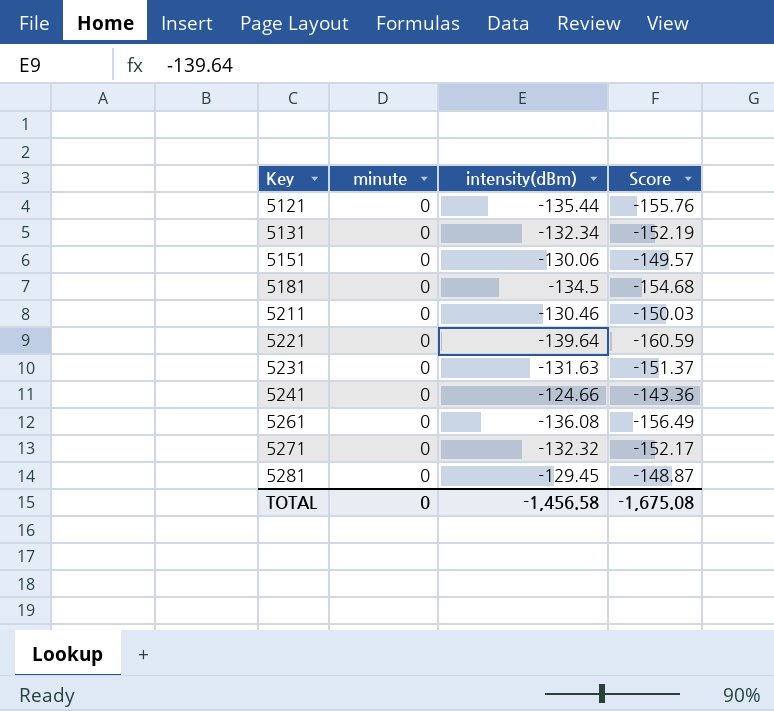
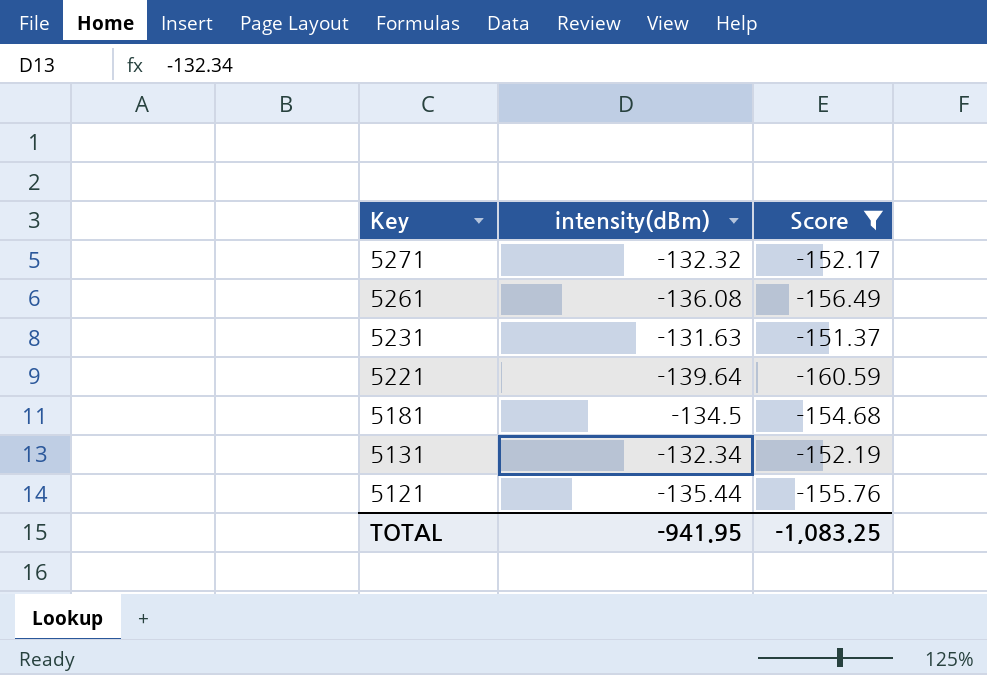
filter: none -> Score <= -151.37
row order: Key ascending -> Key descending
column minute | position: 2 -> none
TOTAL | intensity(dBm): -1,456.58 -> -941.95
TOTAL | Score: -1,675.08 -> -1,083.25

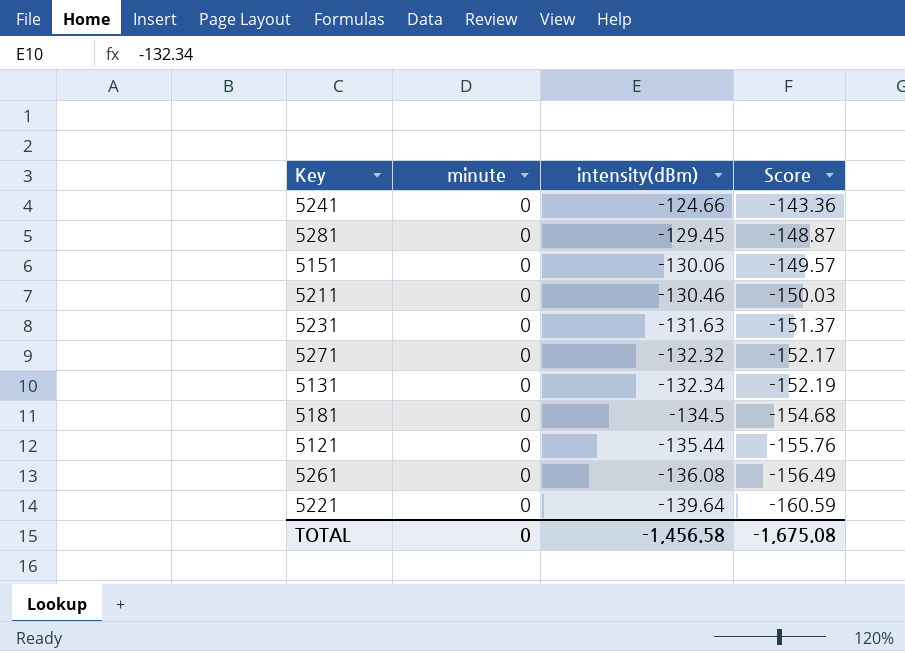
filter: Score <= -151.37 -> none
row order: Key descending -> intensity(dBm) descending
column minute | position: none -> 2
TOTAL | intensity(dBm): -941.95 -> -1,456.58
TOTAL | Score: -1,083.25 -> -1,675.08

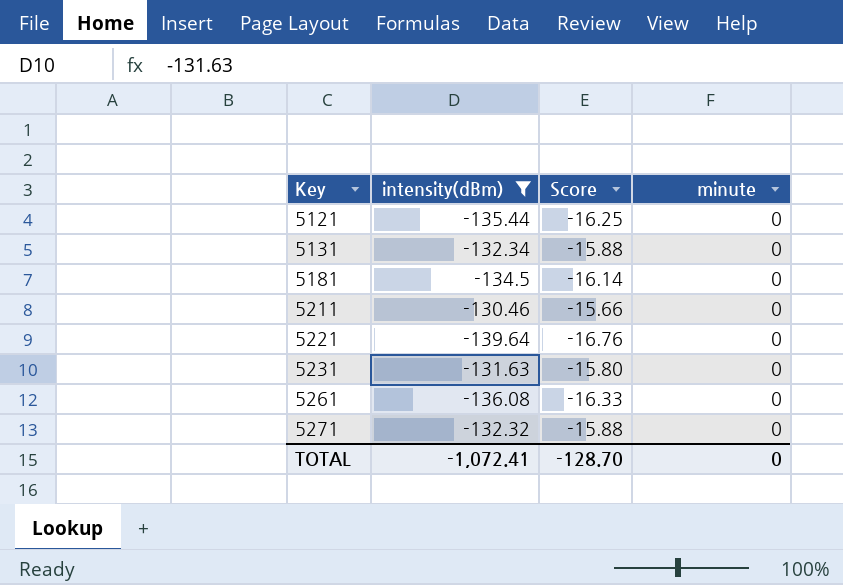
filter: none -> intensity(dBm) <= -130.46
row order: intensity(dBm) descending -> Key ascending
column Score | formula: [intensity(dBm)] * 1.15 -> [intensity(dBm)] * 0.12
column minute | position: 2 -> 4
TOTAL | intensity(dBm): -1,456.58 -> -1,072.41
TOTAL | Score: -1,675.08 -> -128.70

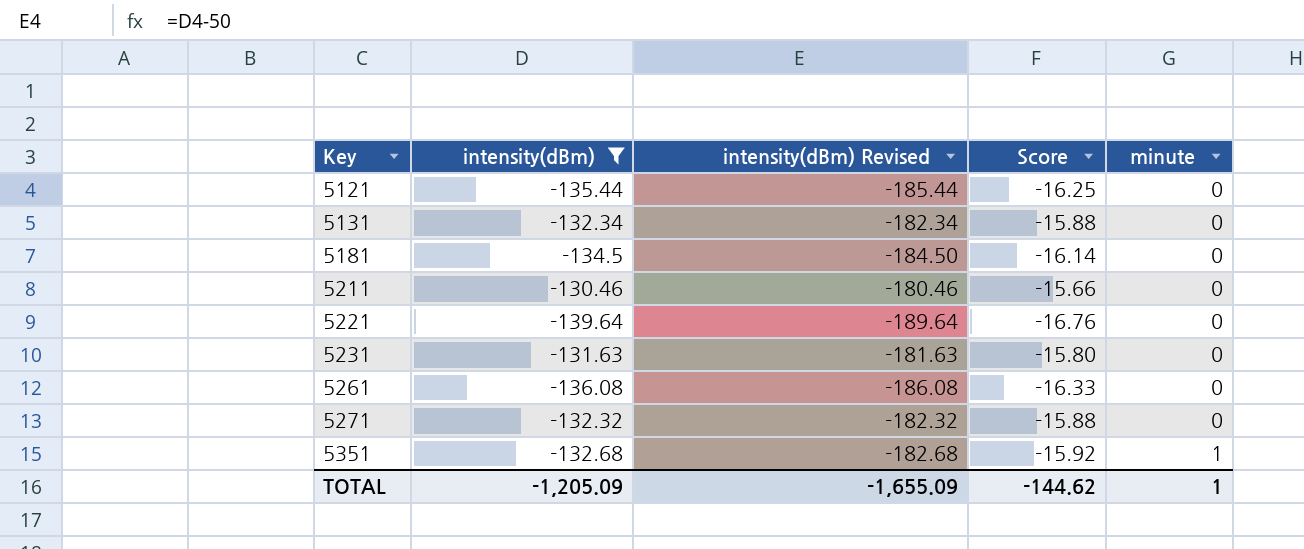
column intensity(dBm) Revised | formula: none -> [intensity(dBm)] - 50
row 5351: none -> -132.68 | -182.68 | -15.92 | 1
TOTAL | intensity(dBm): -1,072.41 -> -1,205.09
TOTAL | Score: -128.70 -> -144.62
TOTAL | minute: 0 -> 1

